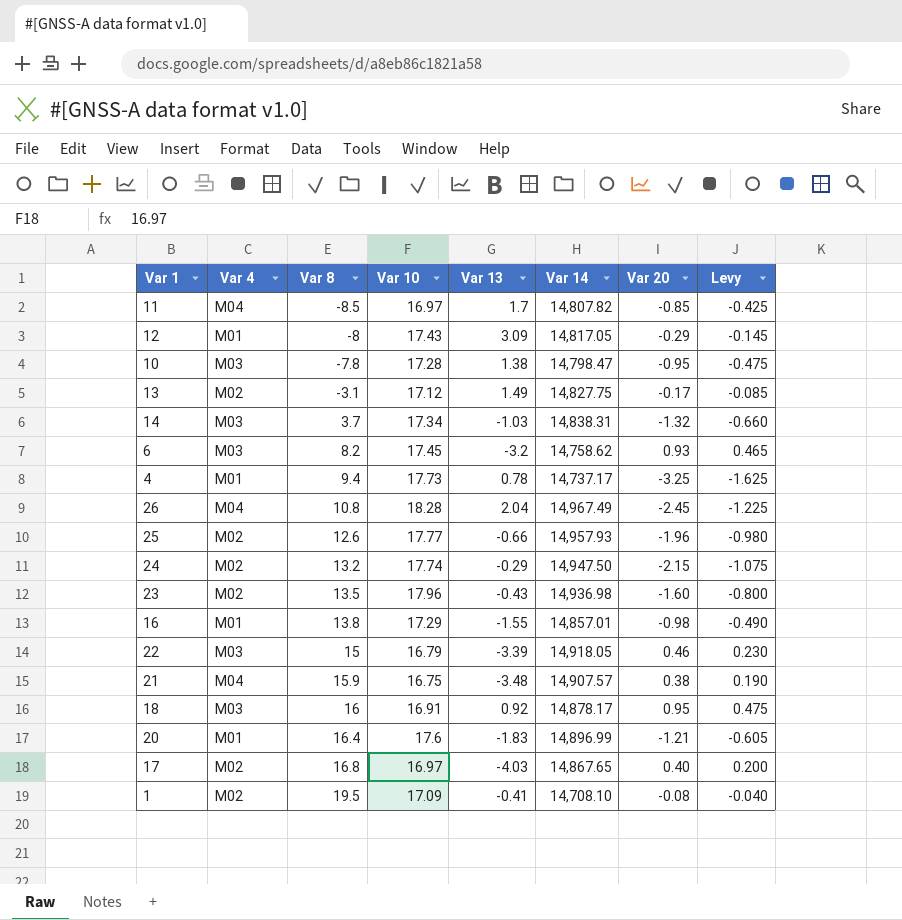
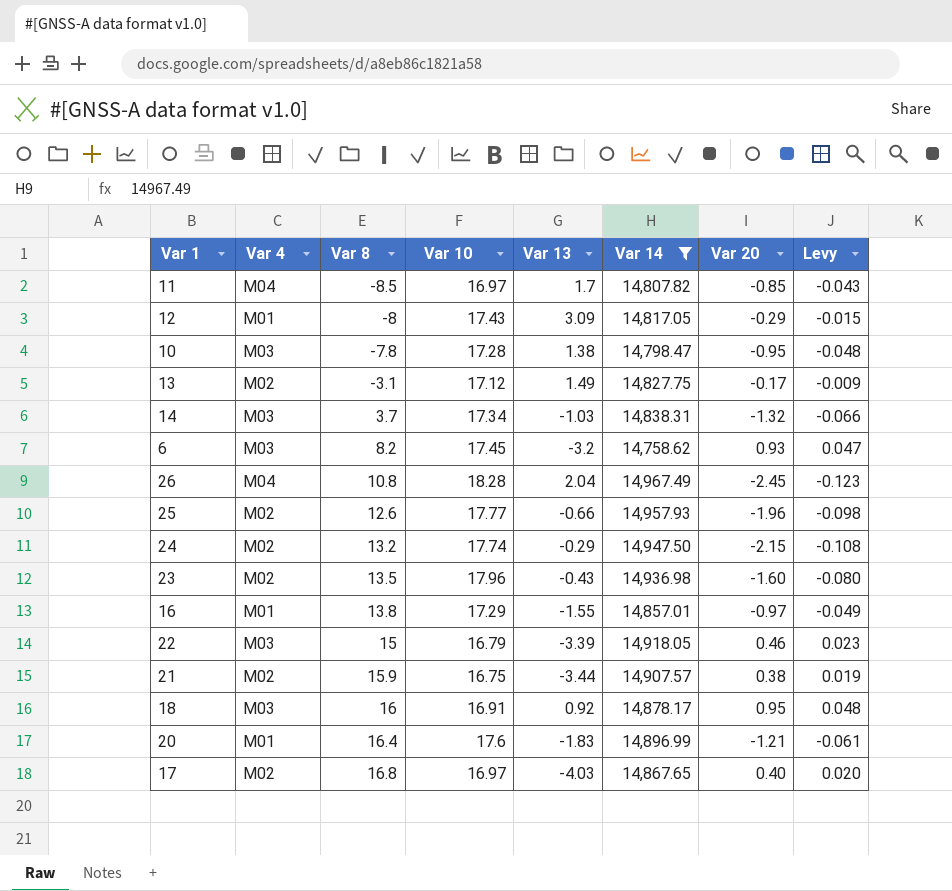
filter: none -> Var 14 >= 14,758.62
column Levy | formula: [Var 20] * 0.5 -> [Var 20] * 0.05
16 | Var 20: -0.98 -> -0.97
21 | Var 4: M04 -> M02
21 | Var 13: -3.48 -> -3.44

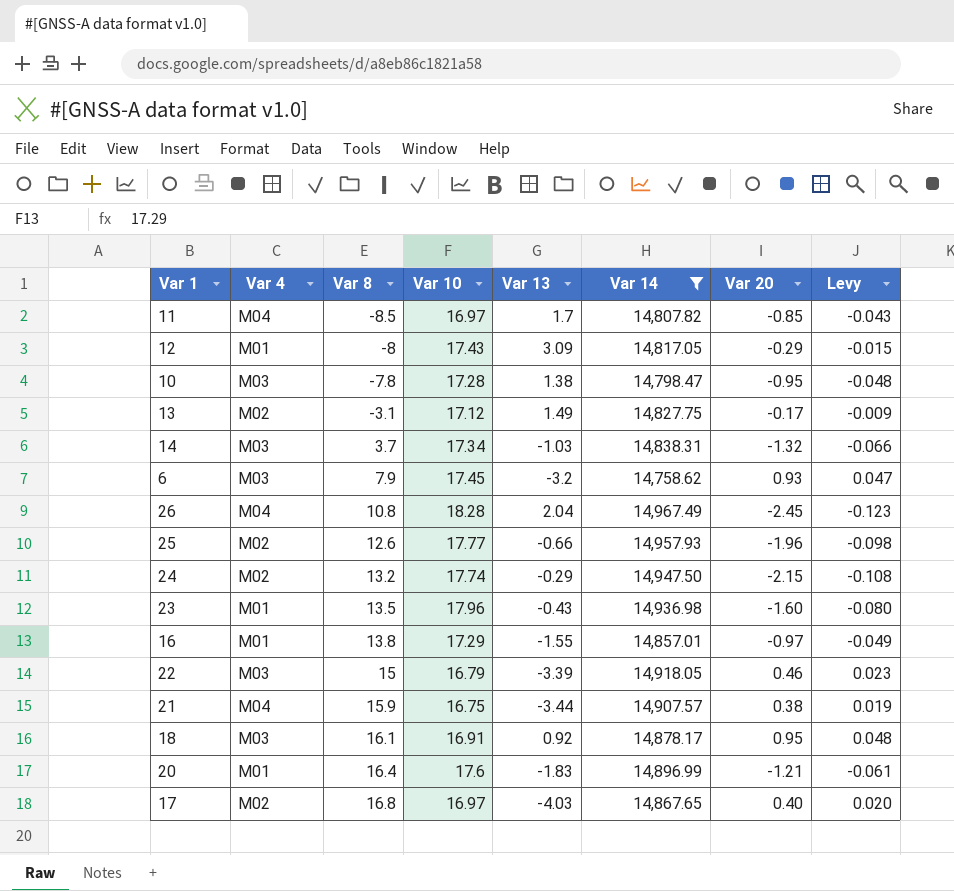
6 | Var 8: 8.2 -> 7.9
23 | Var 4: M02 -> M01
21 | Var 4: M02 -> M04
18 | Var 8: 16 -> 16.1

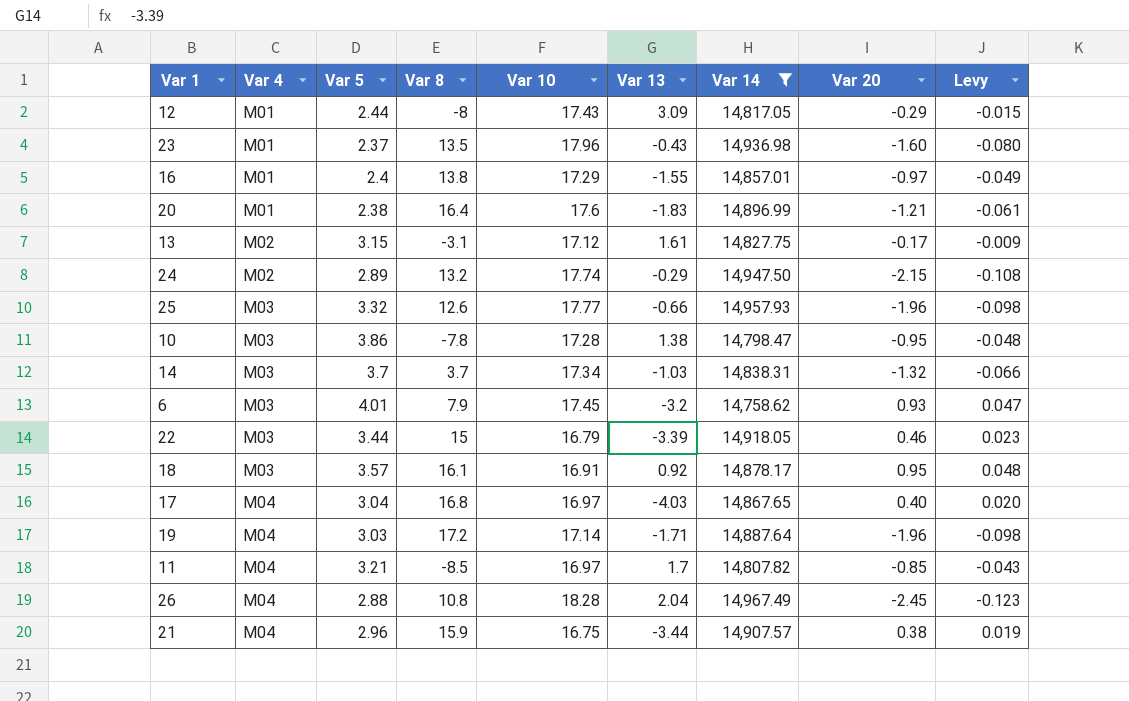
row order: Var 8 ascending -> Var 4 ascending
column Var 5 | position: none -> 3
13 | Var 13: 1.49 -> 1.61
25 | Var 4: M02 -> M03
17 | Var 4: M02 -> M04
row 19: none -> M04 | 3.03 | 17.2 | 17.14 | -1.71 | 14,887.64 | -1.96 | -0.098

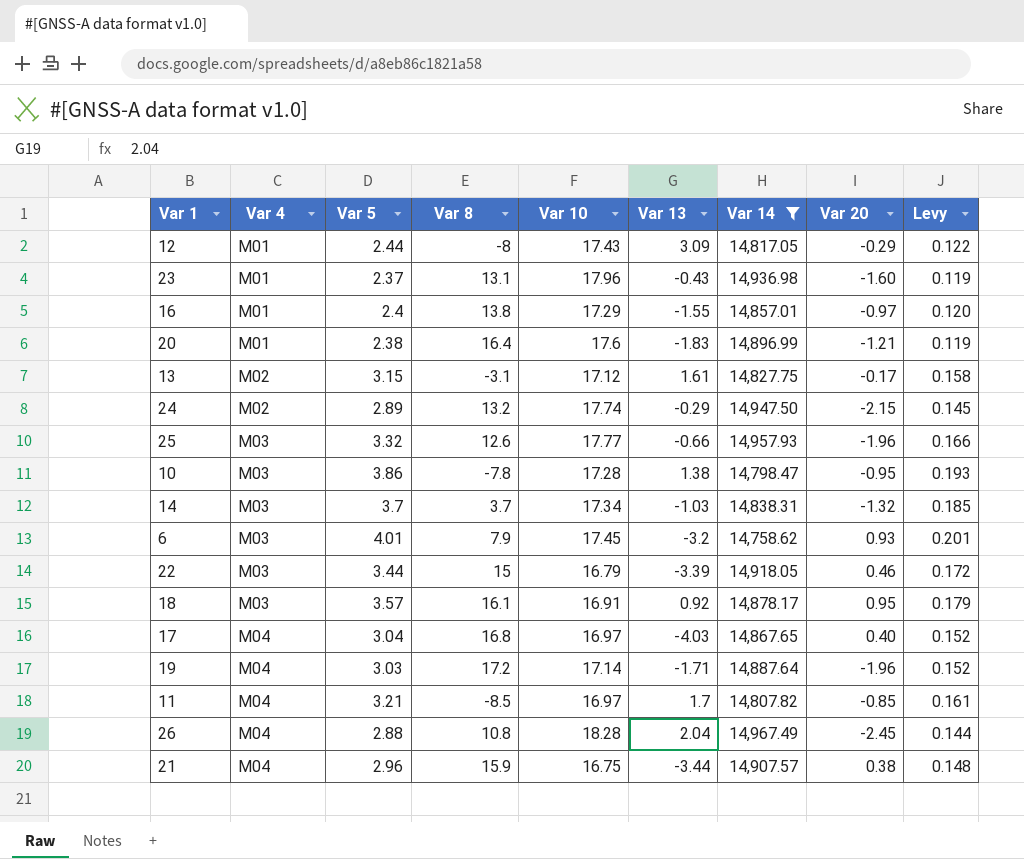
column Levy | formula: [Var 20] * 0.05 -> [Var 5] * 0.05
23 | Var 8: 13.5 -> 13.1

